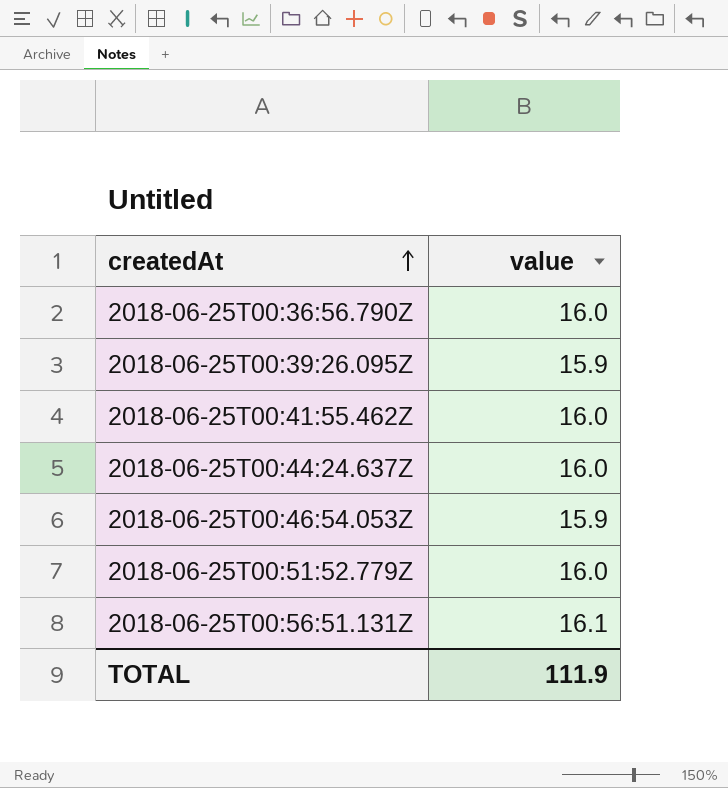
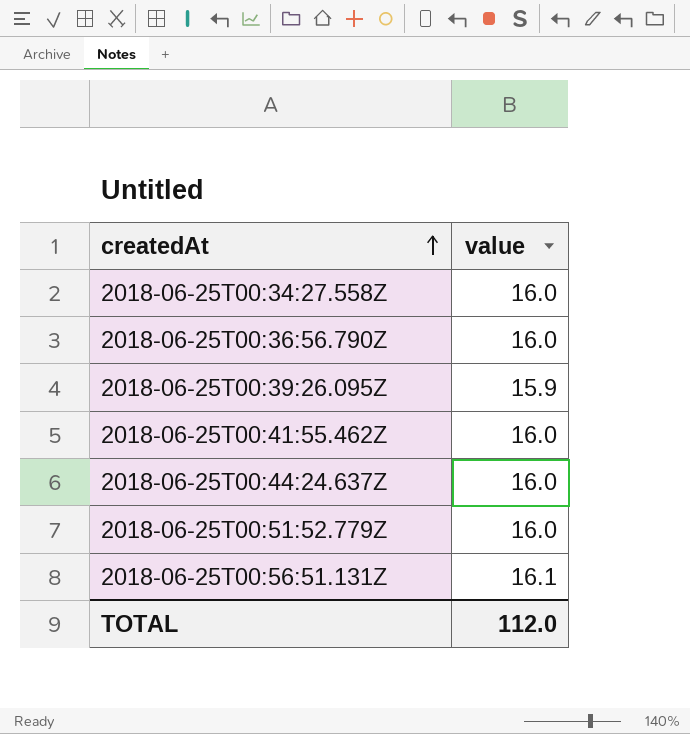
row 2018-06-25T00:46:54.053Z: 15.9 -> none
row 2018-06-25T00:34:27.558Z: none -> 16.0
TOTAL | value: 111.9 -> 112.0

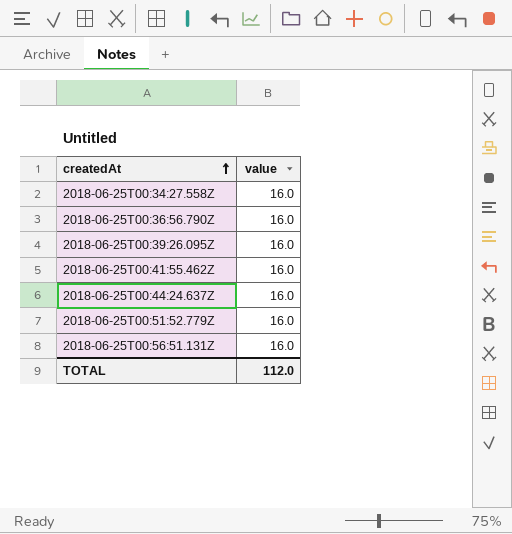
2018-06-25T00:39:26.095Z | value: 15.9 -> 16.0
2018-06-25T00:56:51.131Z | value: 16.1 -> 16.0

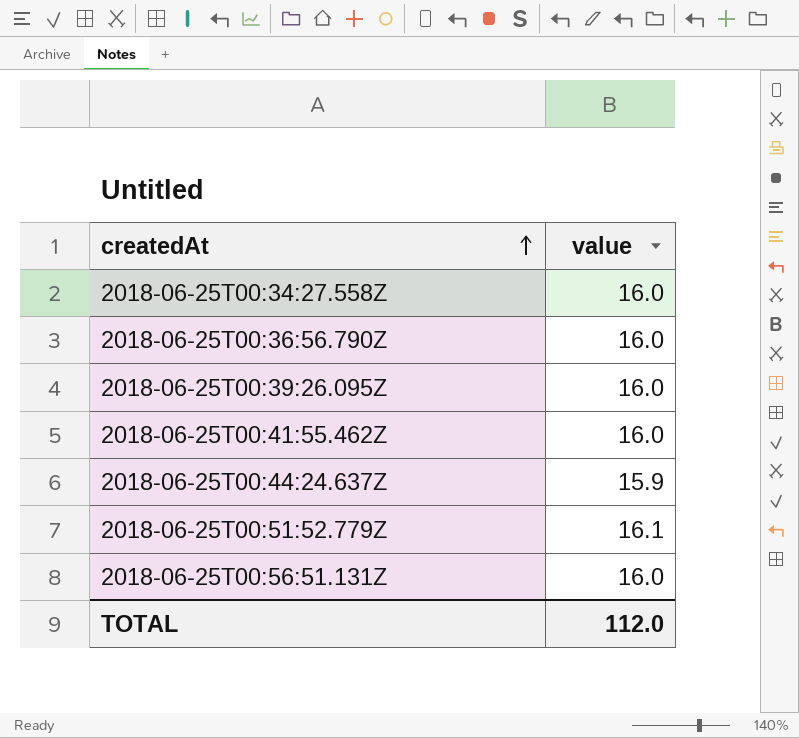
2018-06-25T00:44:24.637Z | value: 16.0 -> 15.9
2018-06-25T00:51:52.779Z | value: 16.0 -> 16.1

